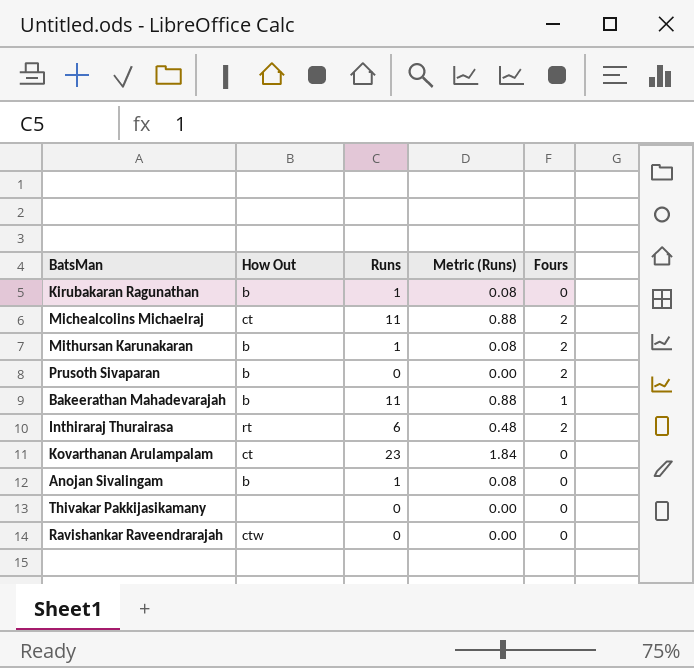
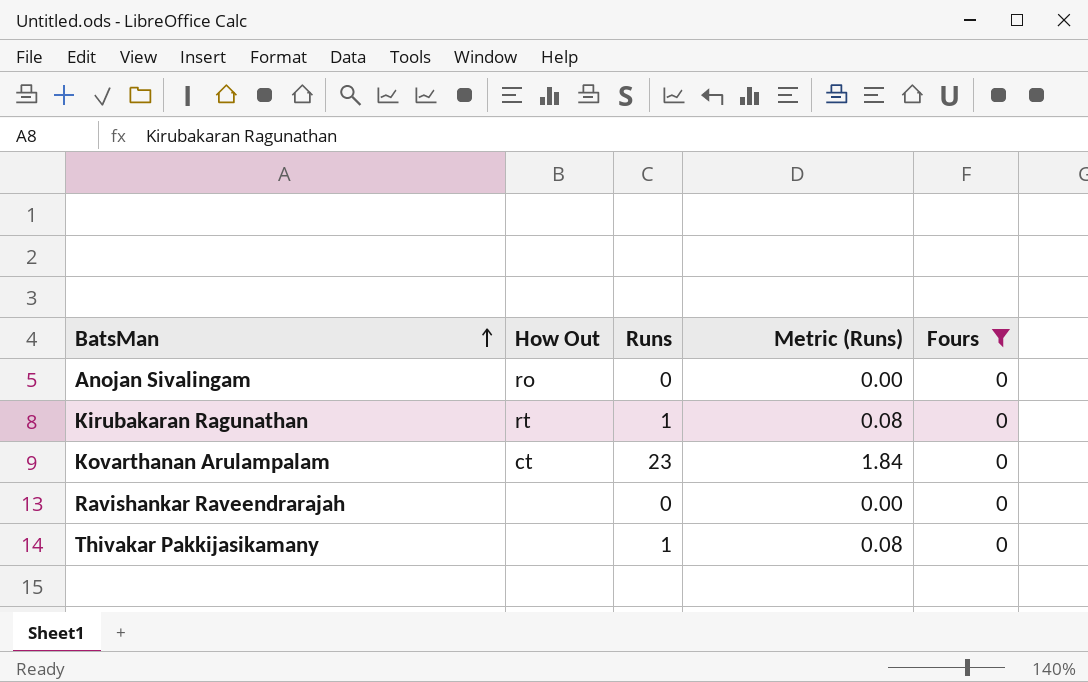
filter: none -> Fours = 0
row order: none -> BatsMan ascending
Anojan Sivalingam | How Out: b -> ro
Anojan Sivalingam | Runs: 1 -> 0
Anojan Sivalingam | Metric (Runs): 0.08 -> 0.00
Kirubakaran Ragunathan | How Out: b -> rt
Ravishankar Raveendrarajah | How Out: ctw -> none
Thivakar Pakkijasikamany | Runs: 0 -> 1
Thivakar Pakkijasikamany | Metric (Runs): 0.00 -> 0.08

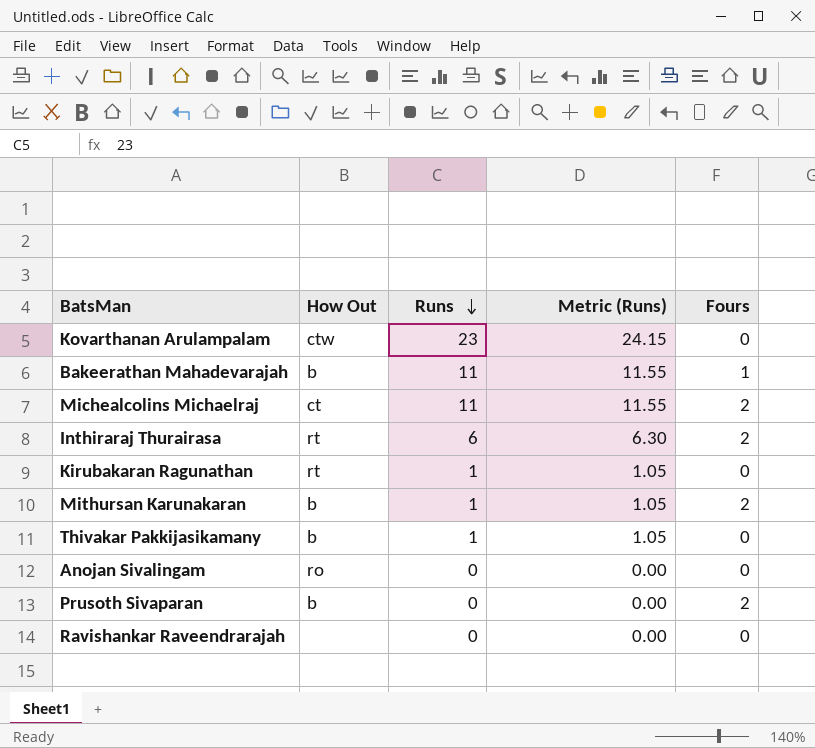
filter: Fours = 0 -> none
row order: BatsMan ascending -> Runs descending
column Metric (Runs) | formula: [Runs] * 0.08 -> [Runs] * 1.05
Kovarthanan Arulampalam | How Out: ct -> ctw
Thivakar Pakkijasikamany | How Out: none -> b

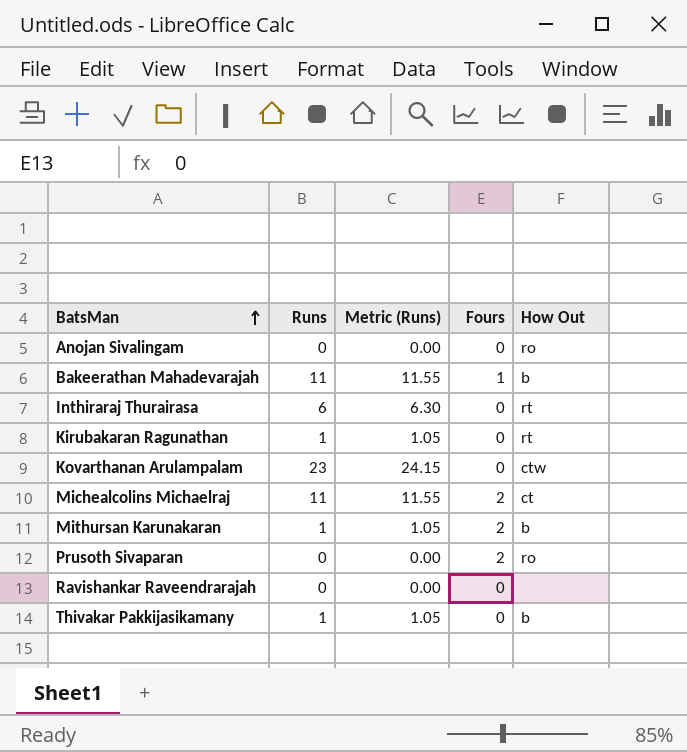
row order: Runs descending -> BatsMan ascending
column How Out | position: 2 -> 5
Inthiraraj Thurairasa | Fours: 2 -> 0
Prusoth Sivaparan | How Out: b -> ro

